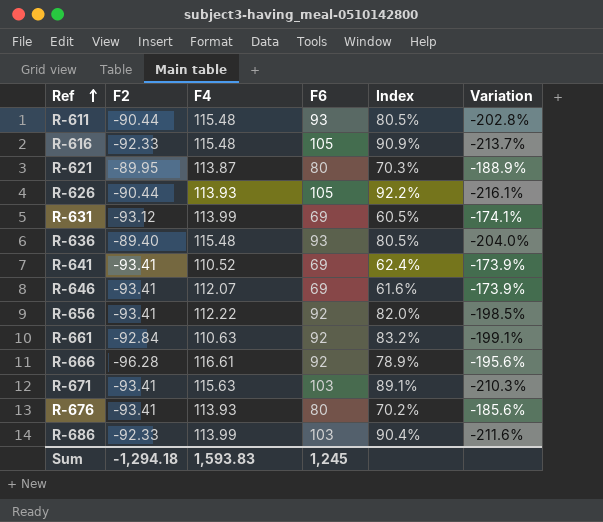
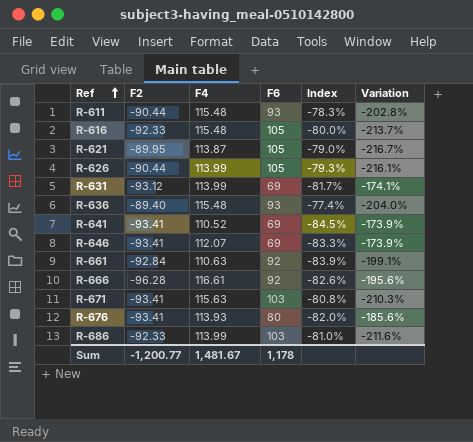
column Index | formula: [F6] / [F4] -> [F2] / [F4]
row R-656: -93.41 | 112.22 | 92 | 82.0% | -198.5% -> none
R-621 | F6: 80 -> 105
R-621 | Variation: -188.9% -> -216.7%
R-626 | F4: 113.93 -> 113.99
Sum | F2: -1,294.18 -> -1,200.77
Sum | F4: 1,593.83 -> 1,481.67
Sum | F6: 1,245 -> 1,178

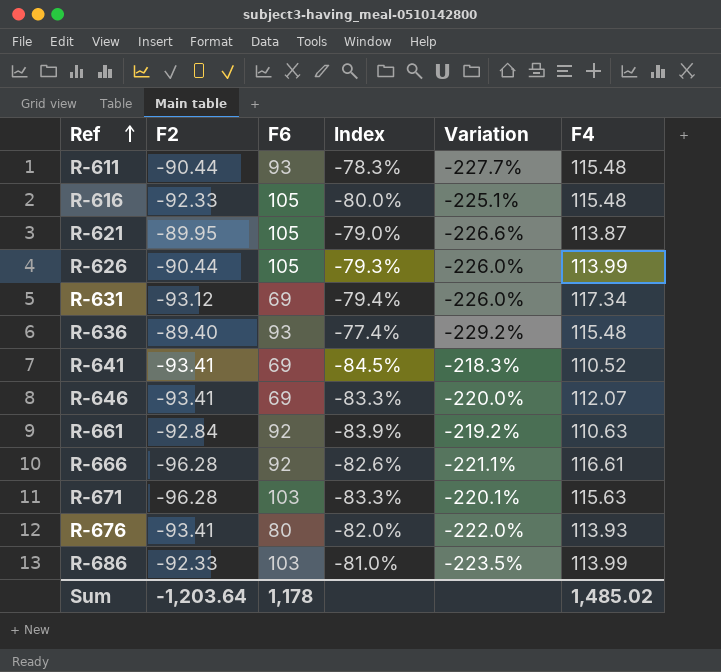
column Variation | formula: ([F6] - [F2]) / [F2] -> ([F4] - [F2]) / [F2]
column F4 | position: 3 -> 6
R-631 | Index: -81.7% -> -79.4%
R-631 | F4: 113.99 -> 117.34
R-671 | F2: -93.41 -> -96.28
R-671 | Index: -80.8% -> -83.3%
Sum | F2: -1,200.77 -> -1,203.64
Sum | F4: 1,481.67 -> 1,485.02

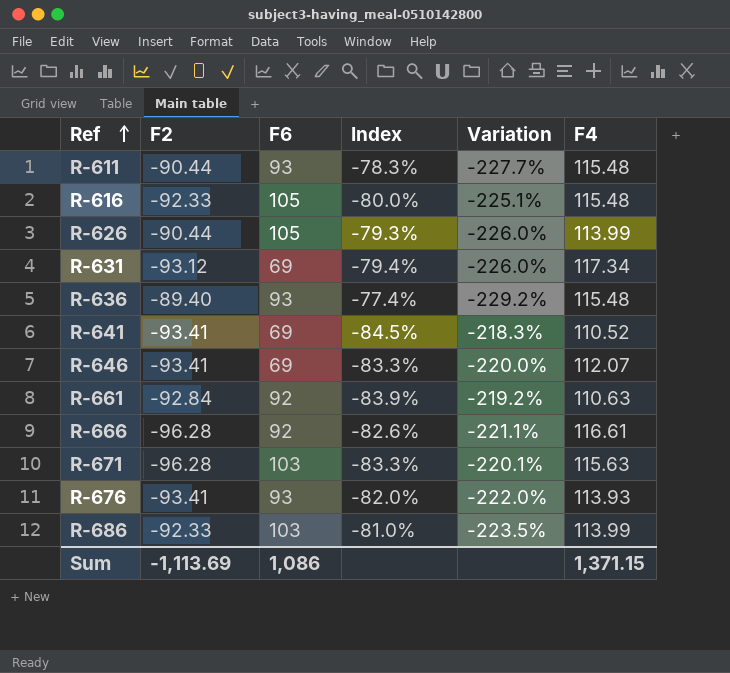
row R-621: -89.95 | 105 | -79.0% | -226.6% | 113.87 -> none
R-676 | F6: 80 -> 93
Sum | F2: -1,203.64 -> -1,113.69
Sum | F6: 1,178 -> 1,086
Sum | F4: 1,485.02 -> 1,371.15

